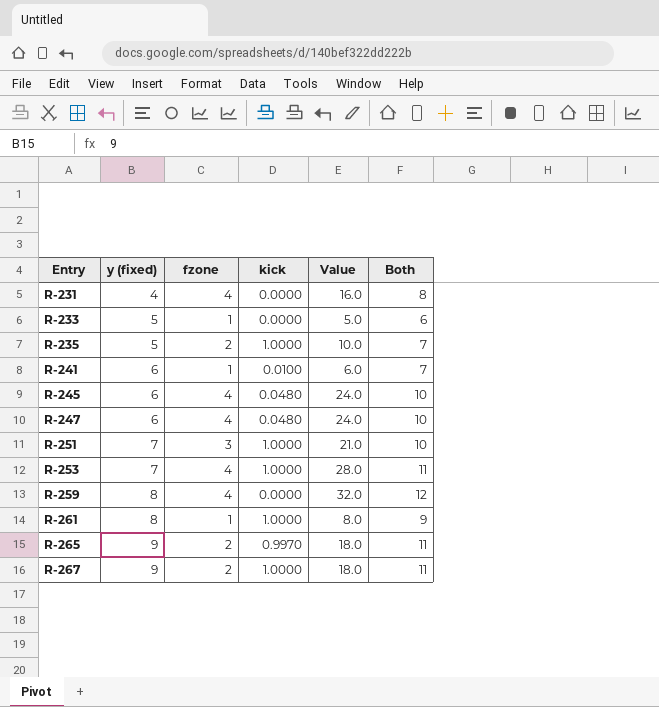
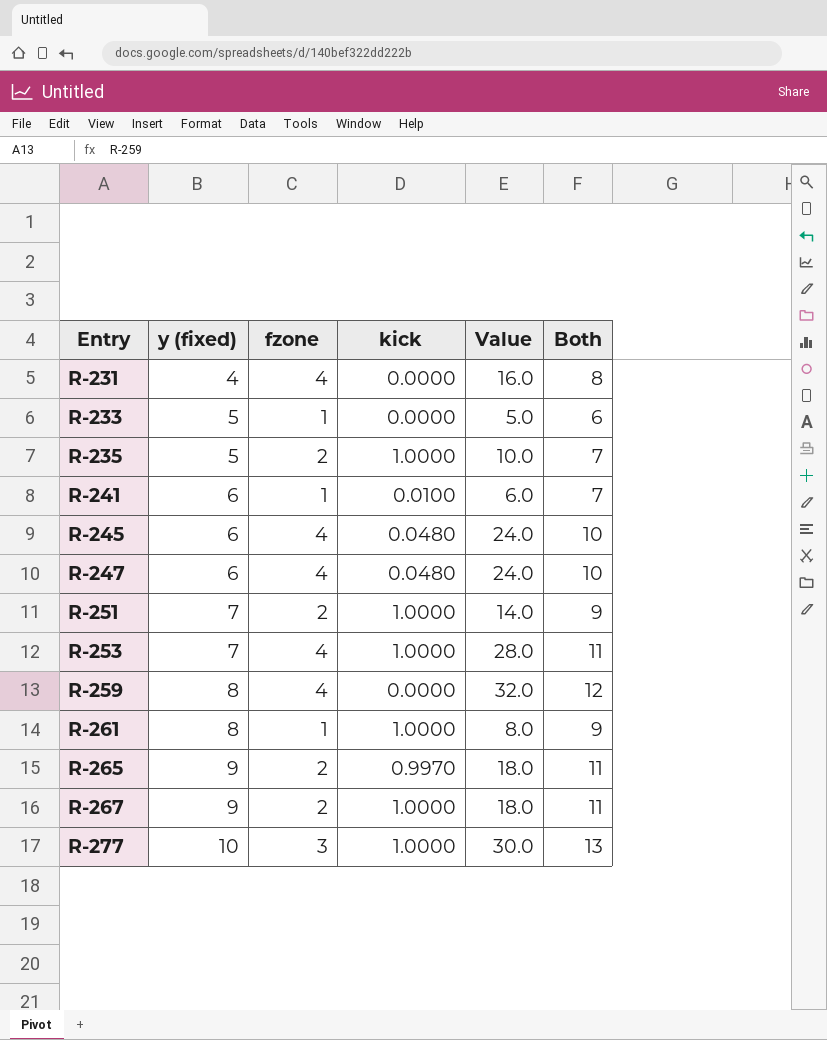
R-251 | fzone: 3 -> 2
R-251 | Value: 21.0 -> 14.0
R-251 | Both: 10 -> 9
row R-277: none -> 10 | 3 | 1.0000 | 30.0 | 13

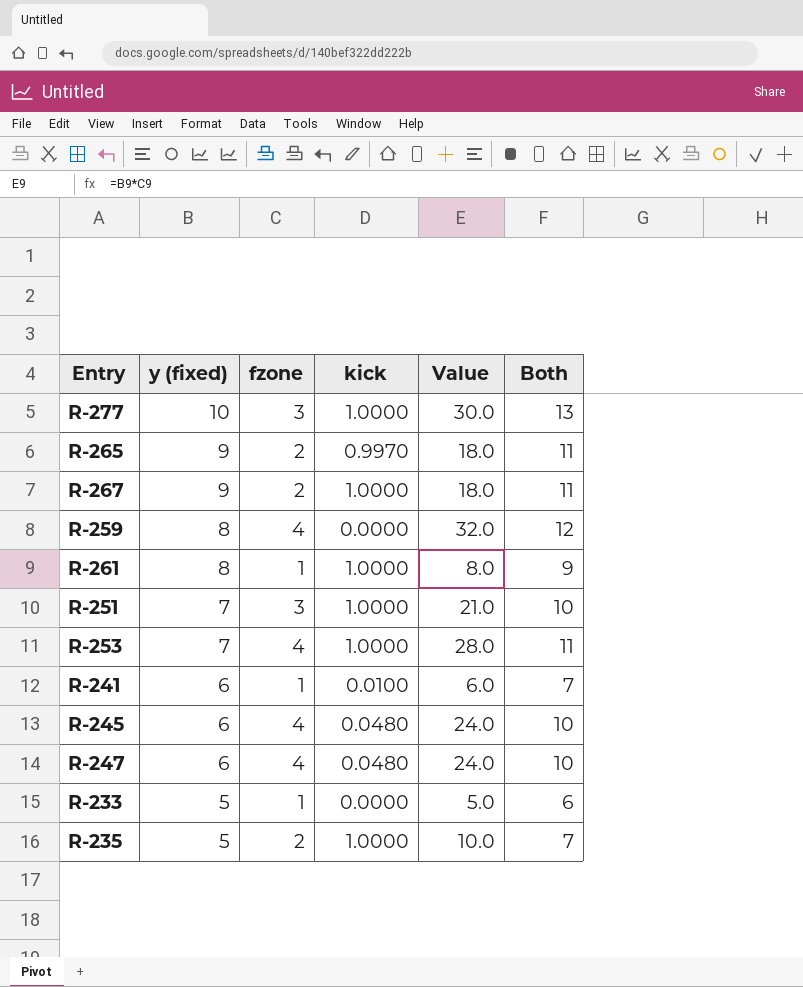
row order: Entry ascending -> y (fixed) descending
row R-231: 4 | 4 | 0.0000 | 16.0 | 8 -> none
R-251 | fzone: 2 -> 3
R-251 | Value: 14.0 -> 21.0
R-251 | Both: 9 -> 10

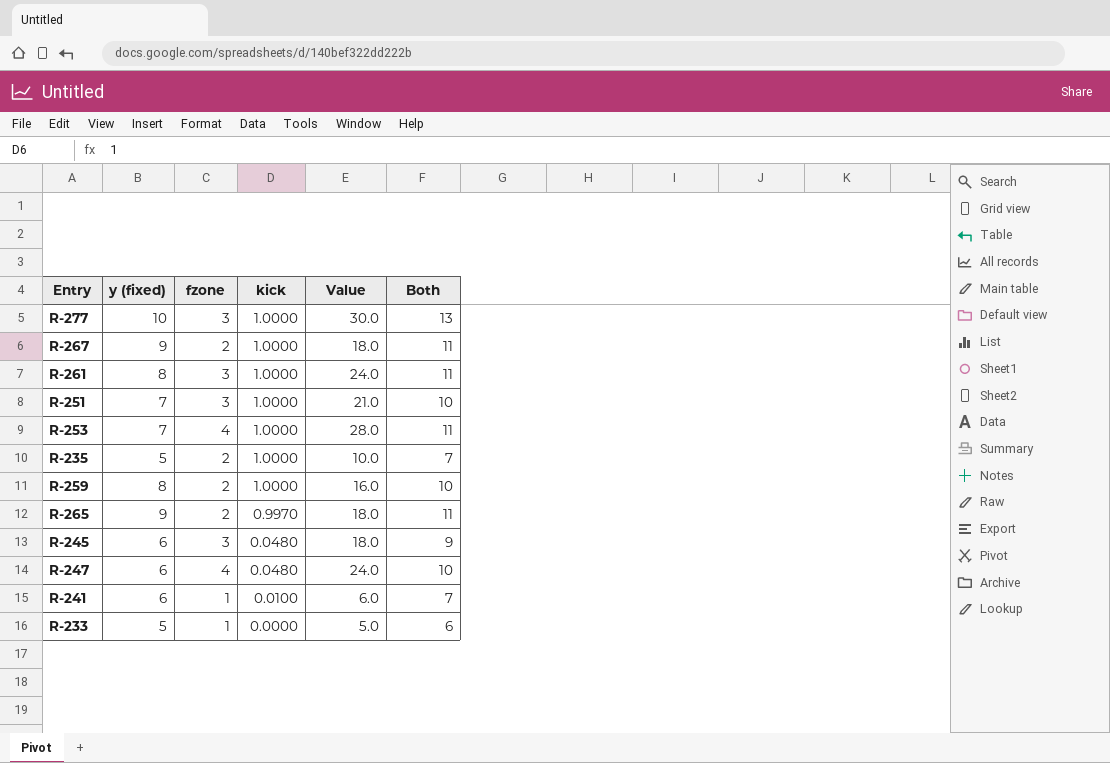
row order: y (fixed) descending -> kick descending
R-261 | fzone: 1 -> 3
R-261 | Value: 8.0 -> 24.0
R-261 | Both: 9 -> 11
R-259 | fzone: 4 -> 2
R-259 | kick: 0.0000 -> 1.0000
R-259 | Value: 32.0 -> 16.0
R-259 | Both: 12 -> 10
R-245 | fzone: 4 -> 3
R-245 | Value: 24.0 -> 18.0
R-245 | Both: 10 -> 9

